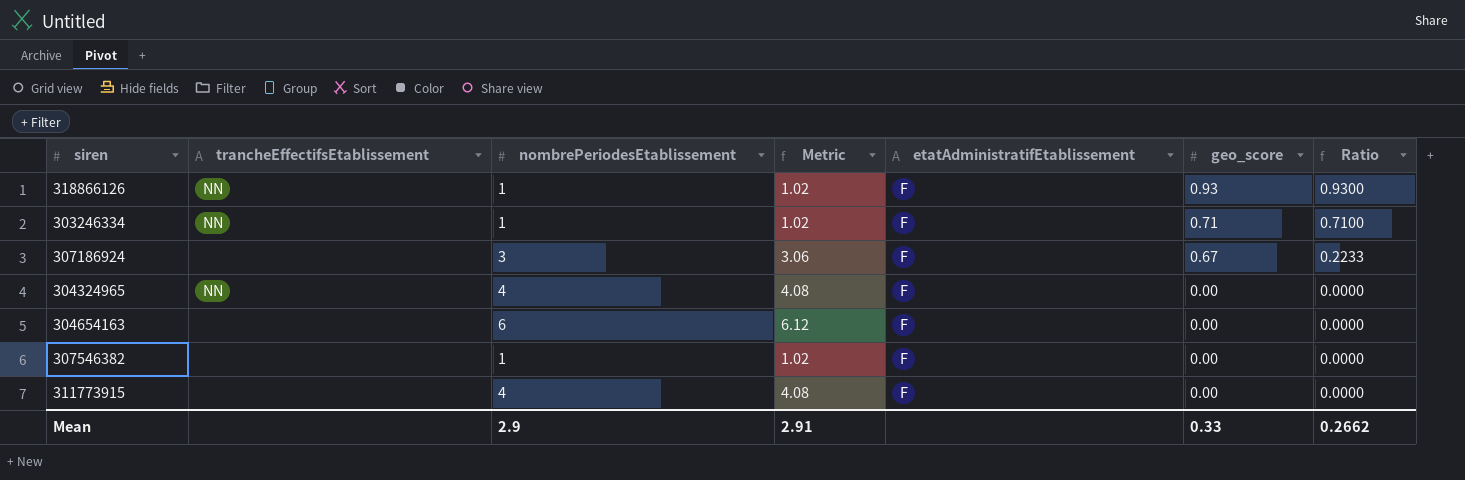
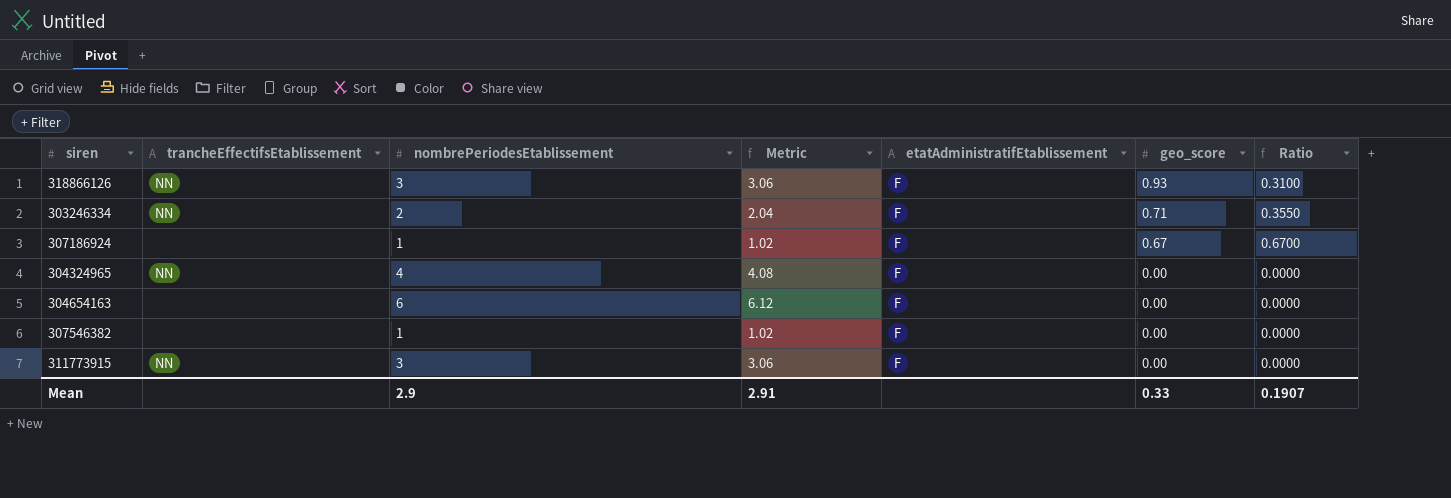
318866126 | nombrePeriodesEtablissement: 1 -> 3
318866126 | Metric: 1.02 -> 3.06
318866126 | Ratio: 0.9300 -> 0.3100
303246334 | nombrePeriodesEtablissement: 1 -> 2
303246334 | Metric: 1.02 -> 2.04
303246334 | Ratio: 0.7100 -> 0.3550
307186924 | nombrePeriodesEtablissement: 3 -> 1
307186924 | Metric: 3.06 -> 1.02
307186924 | Ratio: 0.2233 -> 0.6700
311773915 | trancheEffectifsEtablissement: none -> NN
311773915 | nombrePeriodesEtablissement: 4 -> 3
311773915 | Metric: 4.08 -> 3.06
Mean | Ratio: 0.2662 -> 0.1907

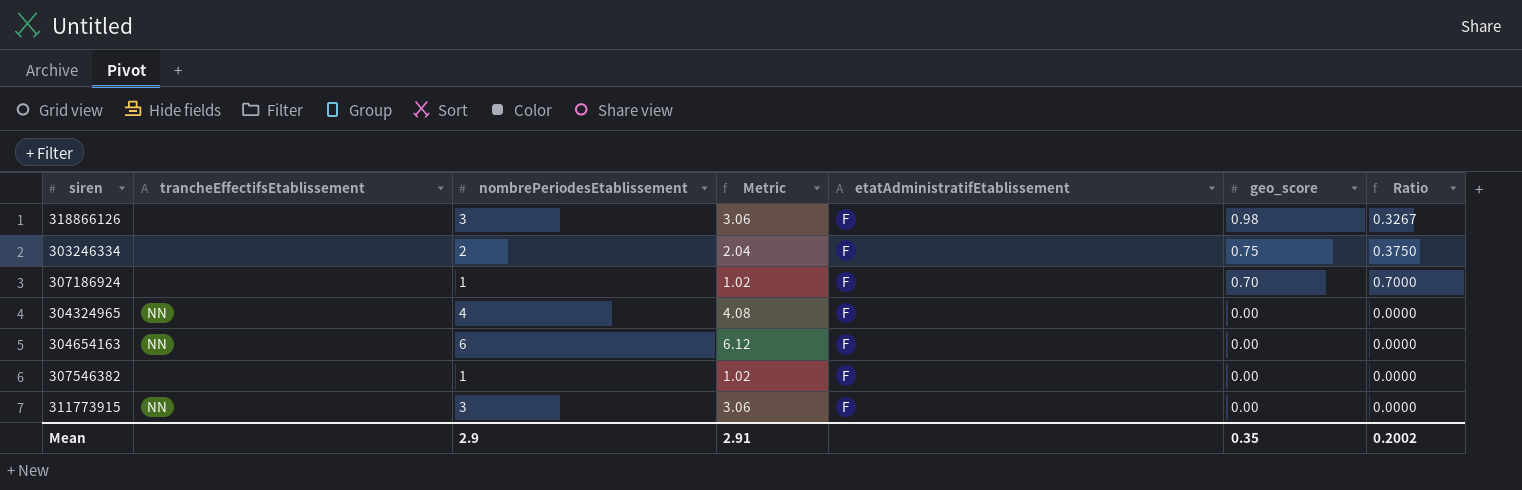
318866126 | trancheEffectifsEtablissement: NN -> none
318866126 | geo_score: 0.93 -> 0.98
318866126 | Ratio: 0.3100 -> 0.3267
303246334 | trancheEffectifsEtablissement: NN -> none
303246334 | geo_score: 0.71 -> 0.75
303246334 | Ratio: 0.3550 -> 0.3750
307186924 | geo_score: 0.67 -> 0.70
307186924 | Ratio: 0.6700 -> 0.7000
304654163 | trancheEffectifsEtablissement: none -> NN
Mean | geo_score: 0.33 -> 0.35
Mean | Ratio: 0.1907 -> 0.2002

